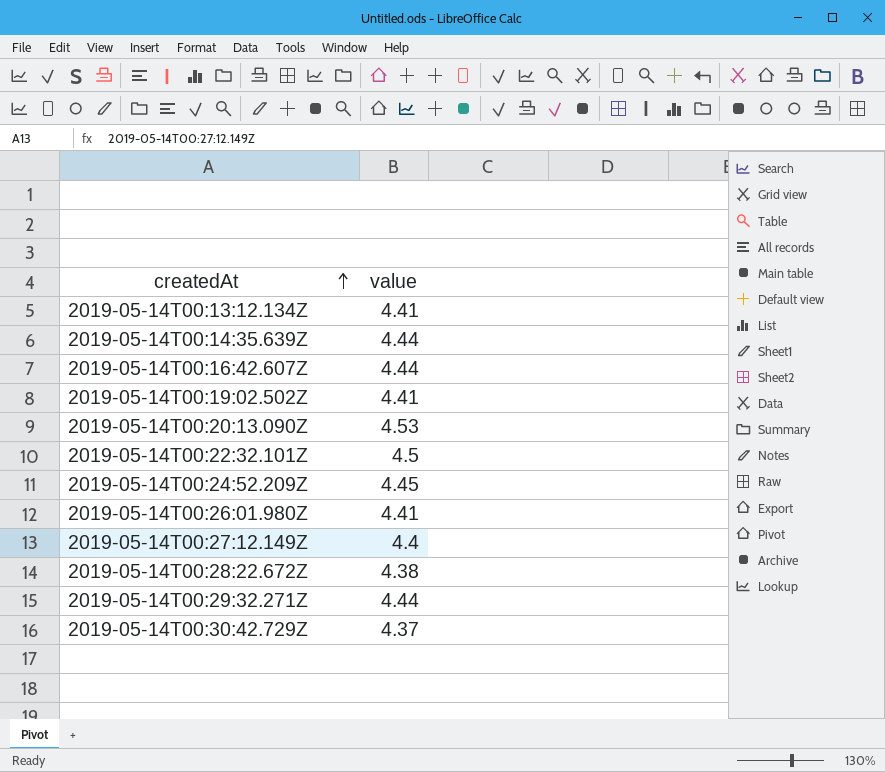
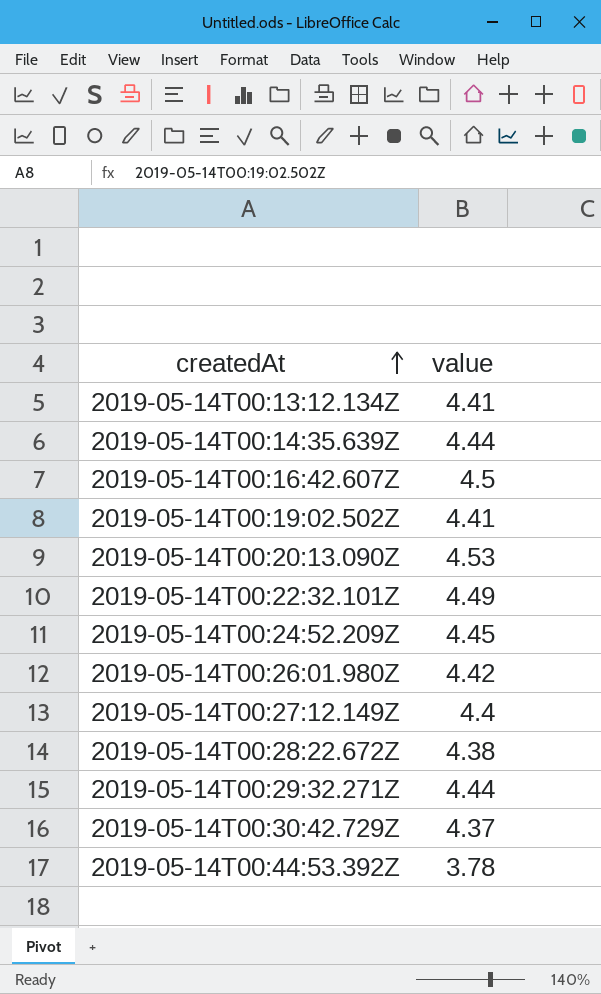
2019-05-14T00:16:42.607Z | value: 4.44 -> 4.5
2019-05-14T00:22:32.101Z | value: 4.5 -> 4.49
2019-05-14T00:26:01.980Z | value: 4.41 -> 4.42
row 2019-05-14T00:44:53.392Z: none -> 3.78

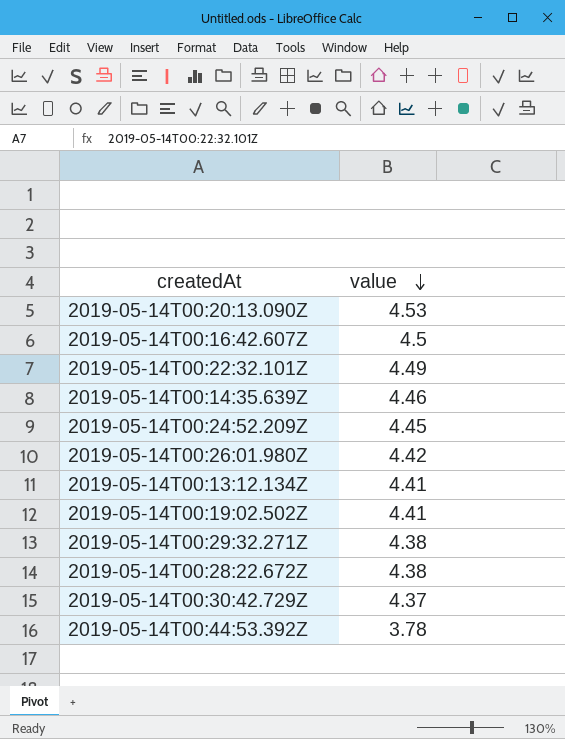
row order: createdAt ascending -> value descending
row 2019-05-14T00:27:12.149Z: 4.4 -> none
2019-05-14T00:14:35.639Z | value: 4.44 -> 4.46
2019-05-14T00:29:32.271Z | value: 4.44 -> 4.38

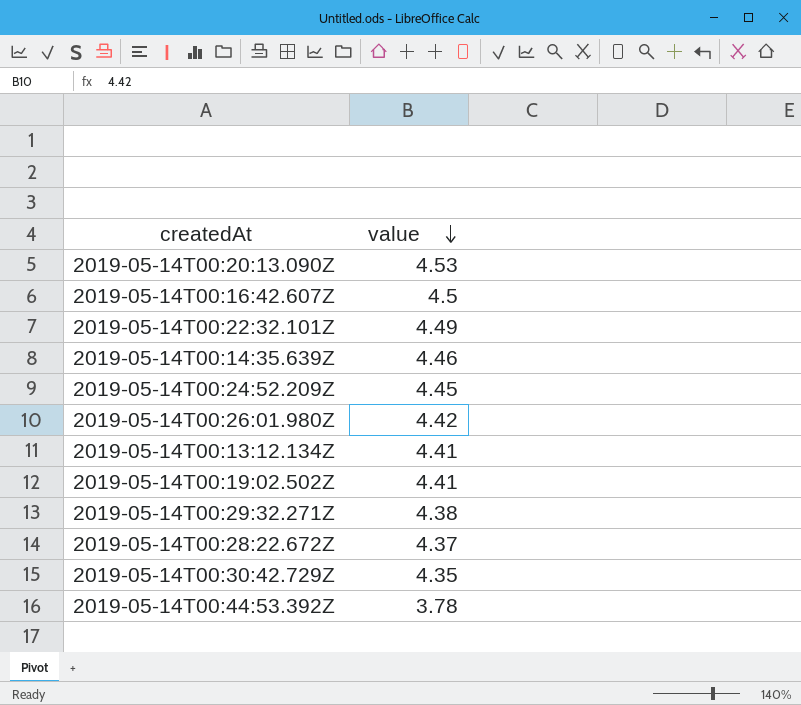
2019-05-14T00:28:22.672Z | value: 4.38 -> 4.37
2019-05-14T00:30:42.729Z | value: 4.37 -> 4.35

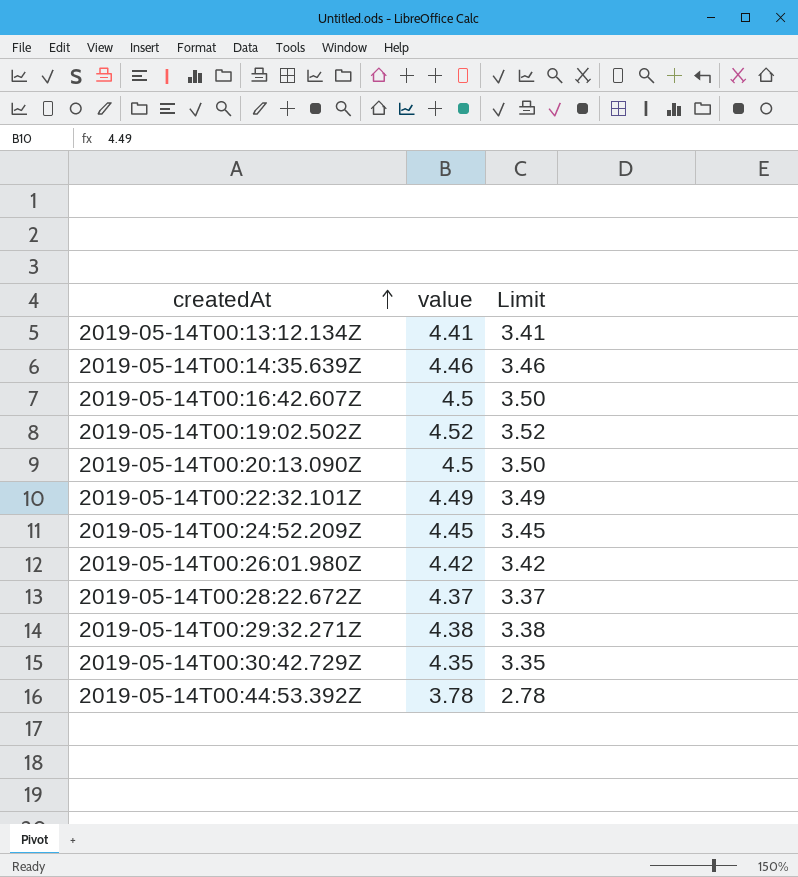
row order: value descending -> createdAt ascending
column Limit | formula: none -> [value] - 1
2019-05-14T00:19:02.502Z | value: 4.41 -> 4.52
2019-05-14T00:20:13.090Z | value: 4.53 -> 4.5

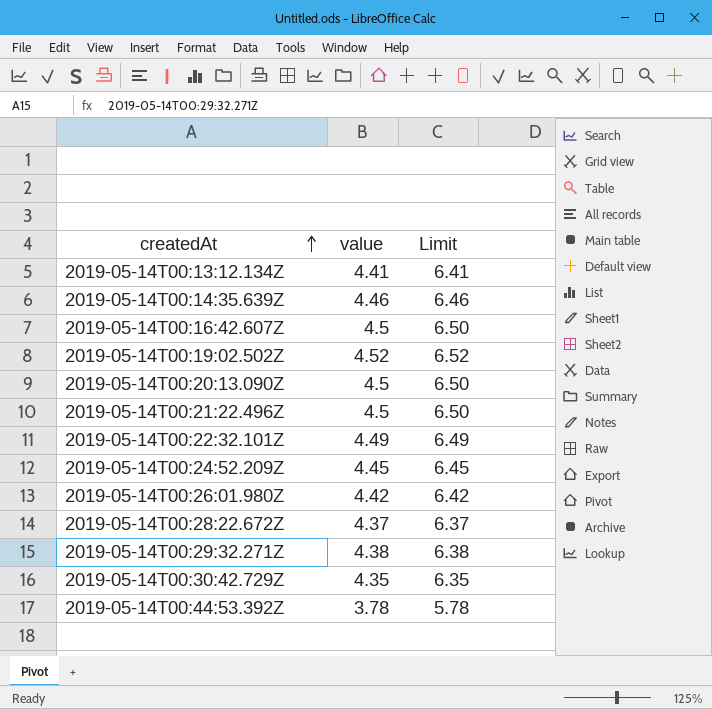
column Limit | formula: [value] - 1 -> [value] + 2
row 2019-05-14T00:21:22.496Z: none -> 4.5 | 6.50

